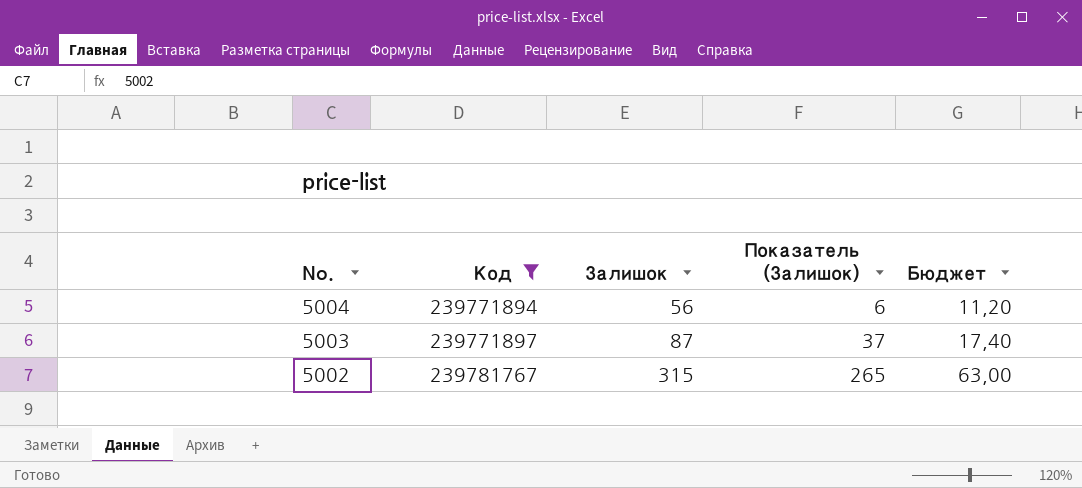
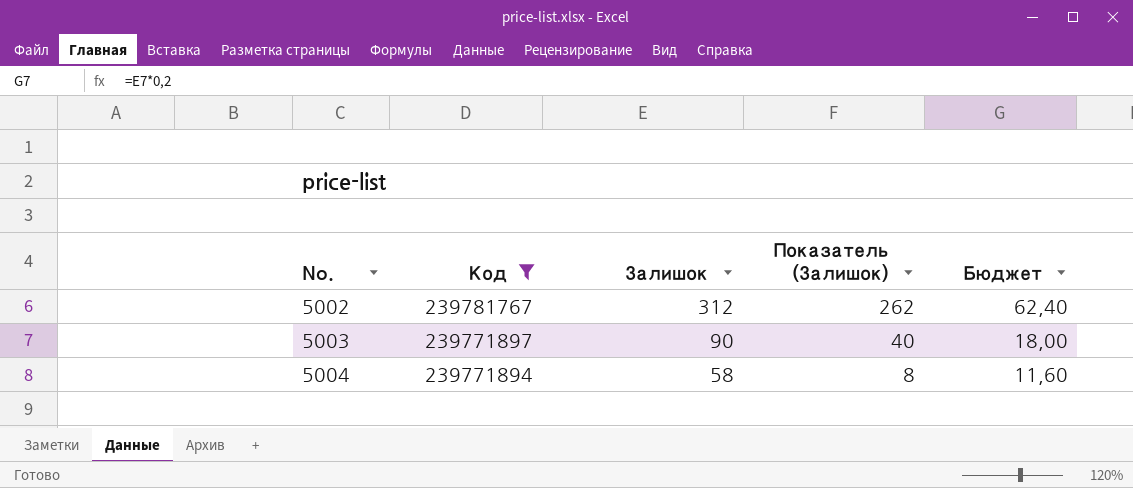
row order: No. descending -> No. ascending
5002 | Залишок: 315 -> 312
5002 | Показатель (Залишок): 265 -> 262
5002 | Бюджет: 63,00 -> 62,40
5003 | Залишок: 87 -> 90
5003 | Показатель (Залишок): 37 -> 40
5003 | Бюджет: 17,40 -> 18,00
5004 | Залишок: 56 -> 58
5004 | Показатель (Залишок): 6 -> 8
5004 | Бюджет: 11,20 -> 11,60

